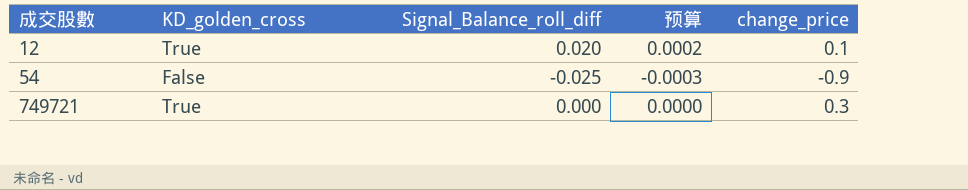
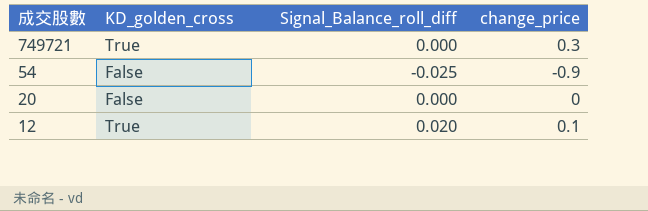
row order: 成交股數 ascending -> 成交股數 descending
column 预算 | formula: [Signal_Balance_roll_diff] * 0.01 -> none
row 20: none -> False | 0.000 | 0

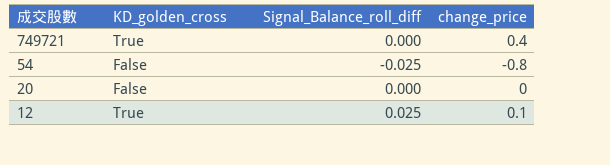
749721 | change_price: 0.3 -> 0.4
54 | change_price: -0.9 -> -0.8
12 | Signal_Balance_roll_diff: 0.020 -> 0.025

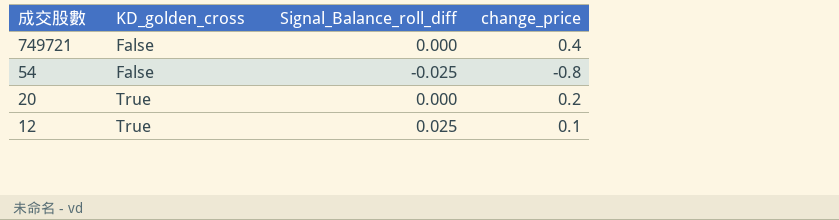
749721 | KD_golden_cross: True -> False
20 | KD_golden_cross: False -> True
20 | change_price: 0 -> 0.2

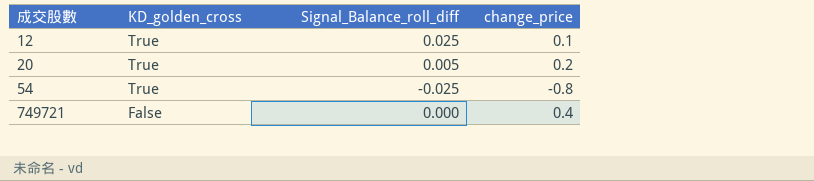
row order: 成交股數 descending -> 成交股數 ascending
20 | Signal_Balance_roll_diff: 0.000 -> 0.005
54 | KD_golden_cross: False -> True

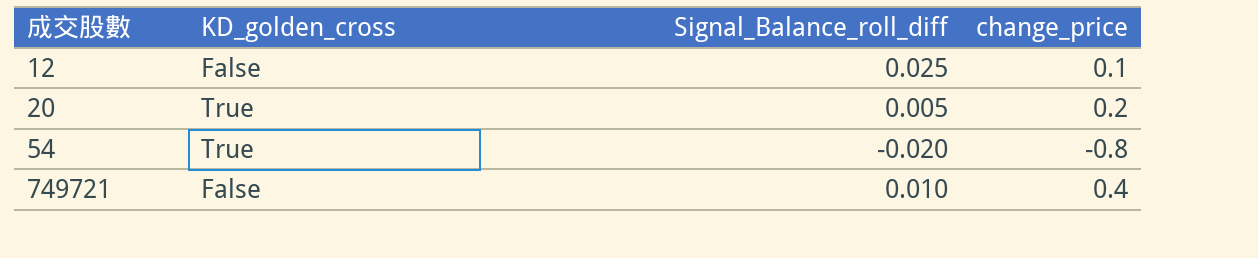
12 | KD_golden_cross: True -> False
54 | Signal_Balance_roll_diff: -0.025 -> -0.020
749721 | Signal_Balance_roll_diff: 0.000 -> 0.010

